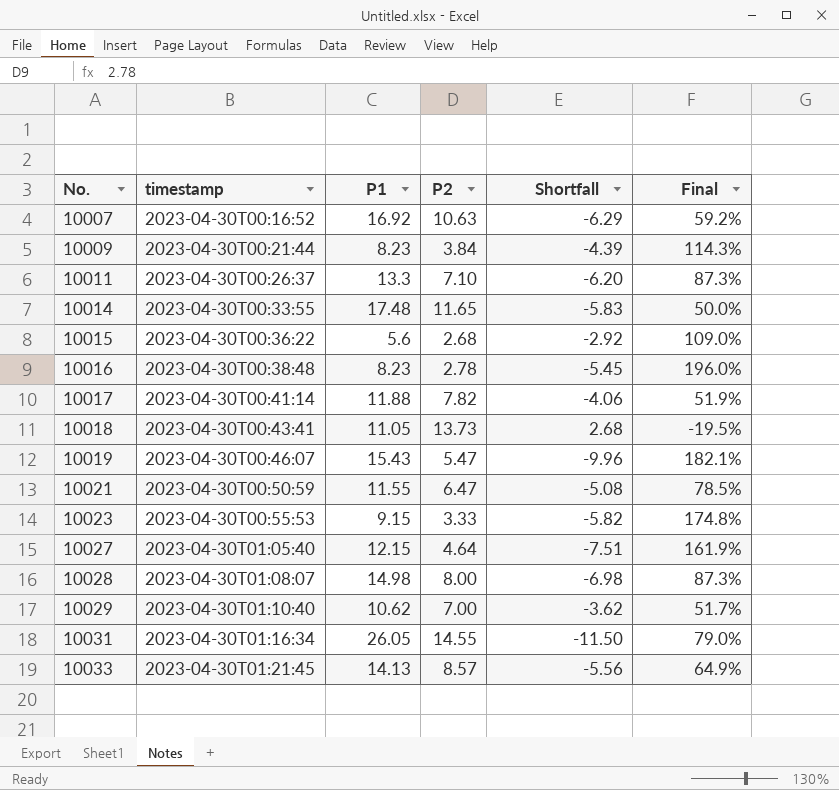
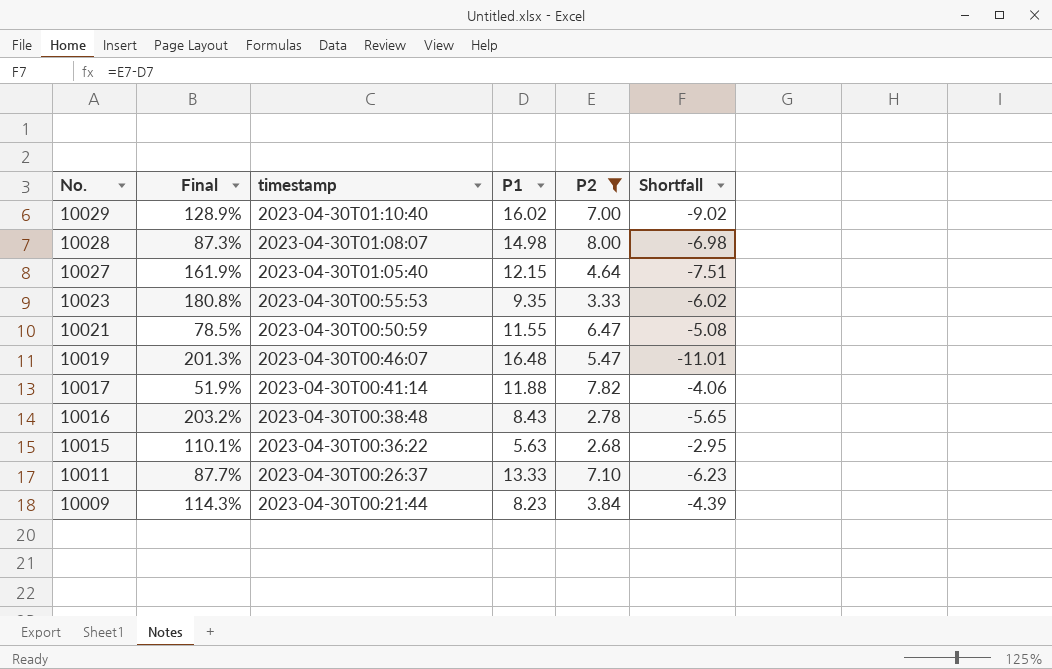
filter: none -> P2 <= 8.00
row order: No. ascending -> No. descending
column Final | position: 6 -> 2
10029 | Final: 51.7% -> 128.9%
10029 | P1: 10.62 -> 16.02
10029 | Shortfall: -3.62 -> -9.02
10023 | Final: 174.8% -> 180.8%
10023 | P1: 9.15 -> 9.35
10023 | Shortfall: -5.82 -> -6.02
10019 | Final: 182.1% -> 201.3%
10019 | P1: 15.43 -> 16.48
10019 | Shortfall: -9.96 -> -11.01
10016 | Final: 196.0% -> 203.2%
10016 | P1: 8.23 -> 8.43
10016 | Shortfall: -5.45 -> -5.65
10015 | Final: 109.0% -> 110.1%
10015 | P1: 5.6 -> 5.63
10015 | Shortfall: -2.92 -> -2.95
10011 | Final: 87.3% -> 87.7%
10011 | P1: 13.3 -> 13.33
10011 | Shortfall: -6.20 -> -6.23

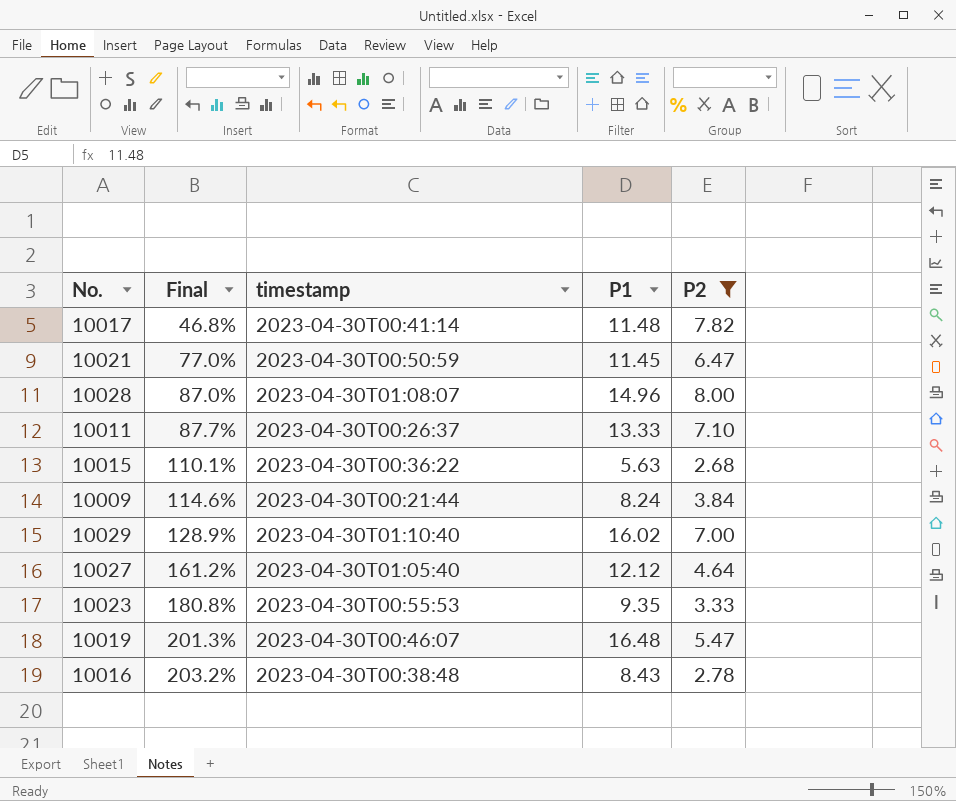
row order: No. descending -> Final ascending
column Shortfall | formula: [P2] - [P1] -> none
10017 | Final: 51.9% -> 46.8%
10017 | P1: 11.88 -> 11.48
10021 | Final: 78.5% -> 77.0%
10021 | P1: 11.55 -> 11.45
10028 | Final: 87.3% -> 87.0%
10028 | P1: 14.98 -> 14.96
10009 | Final: 114.3% -> 114.6%
10009 | P1: 8.23 -> 8.24
10027 | Final: 161.9% -> 161.2%
10027 | P1: 12.15 -> 12.12

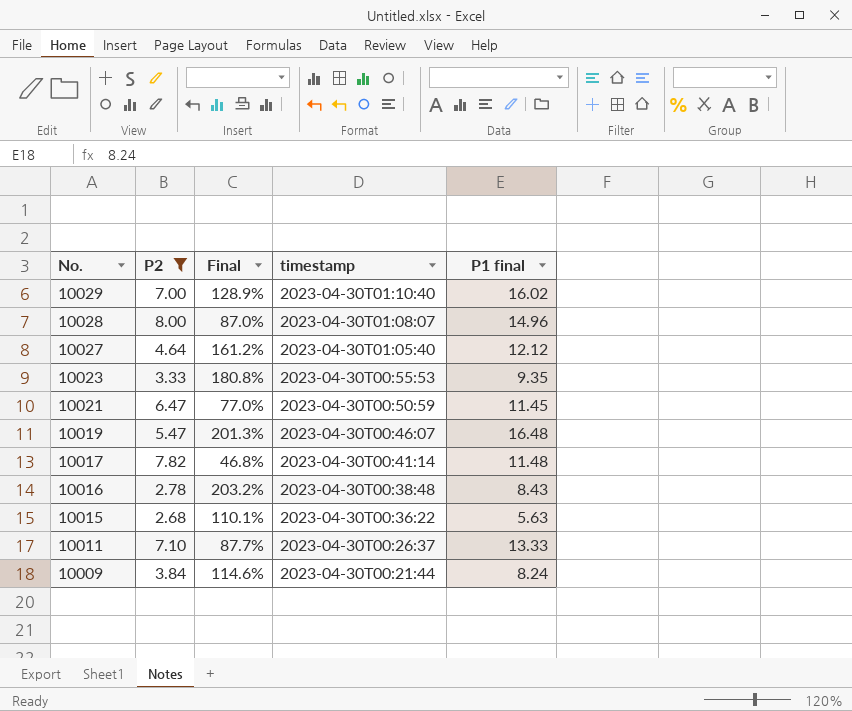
row order: Final ascending -> No. descending
column P2 | position: 5 -> 2
column name: P1 -> P1 final

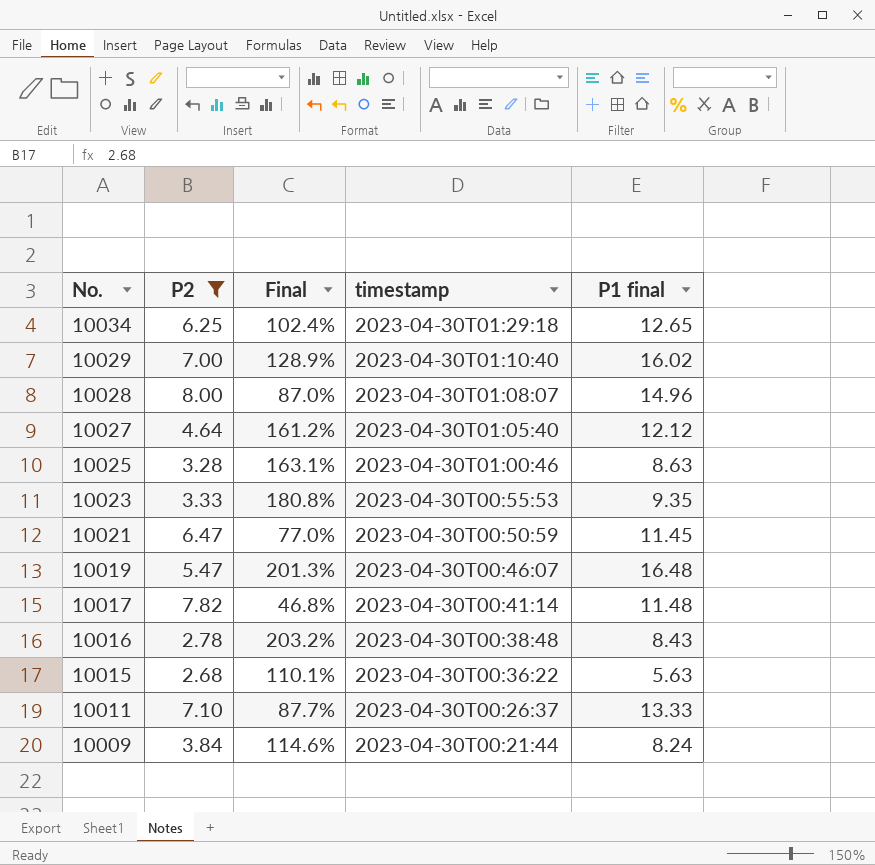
row 10034: none -> 6.25 | 102.4% | 2023-04-30T01:29:18 | 12.65
row 10025: none -> 3.28 | 163.1% | 2023-04-30T01:00:46 | 8.63

